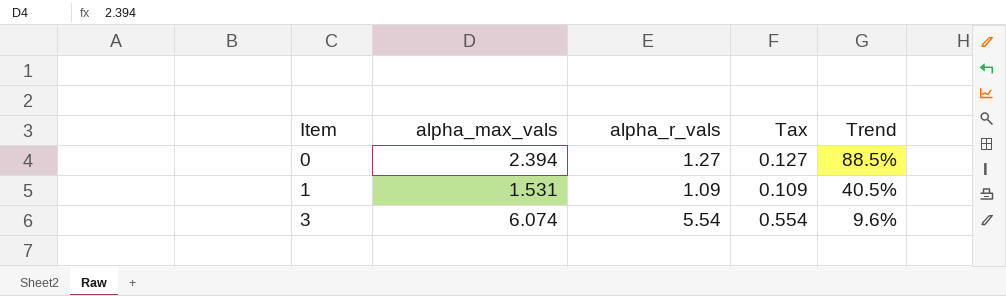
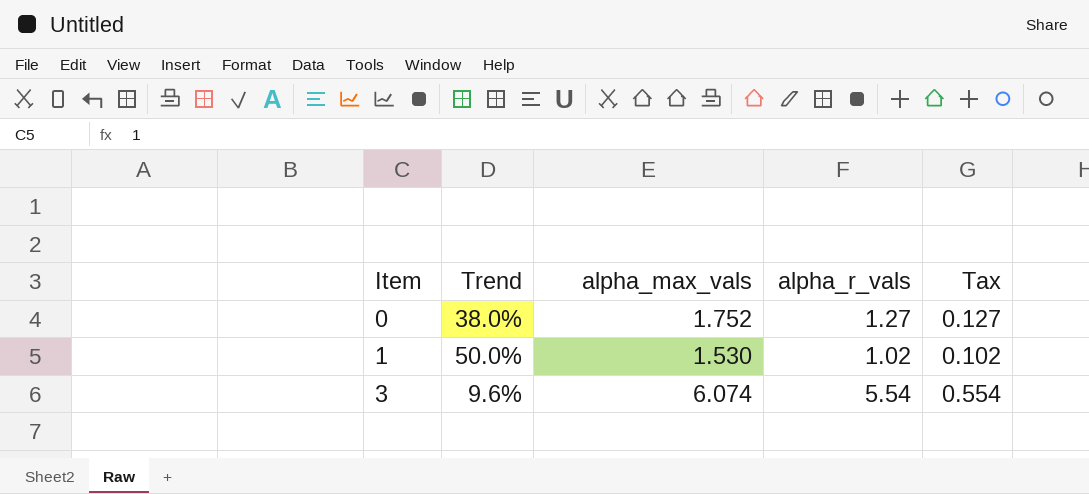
column Trend | position: 5 -> 2
0 | Trend: 88.5% -> 38.0%
0 | alpha_max_vals: 2.394 -> 1.752
1 | Trend: 40.5% -> 50.0%
1 | alpha_max_vals: 1.531 -> 1.530
1 | alpha_r_vals: 1.09 -> 1.02
1 | Tax: 0.109 -> 0.102

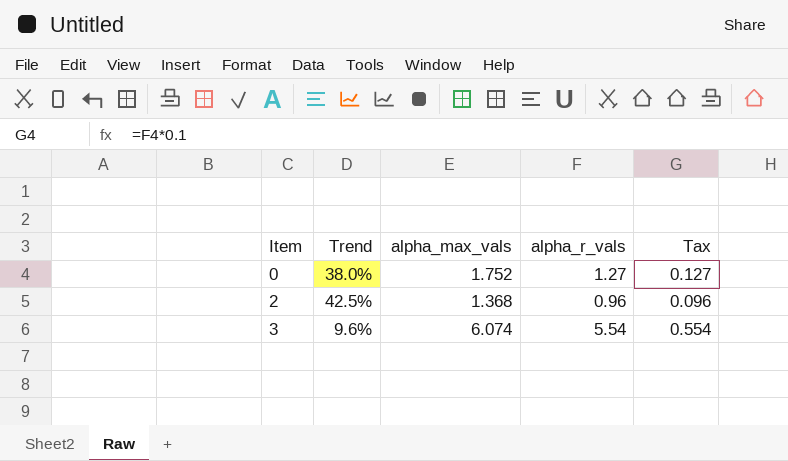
row 1: 50.0% | 1.530 | 1.02 | 0.102 -> none
row 2: none -> 42.5% | 1.368 | 0.96 | 0.096

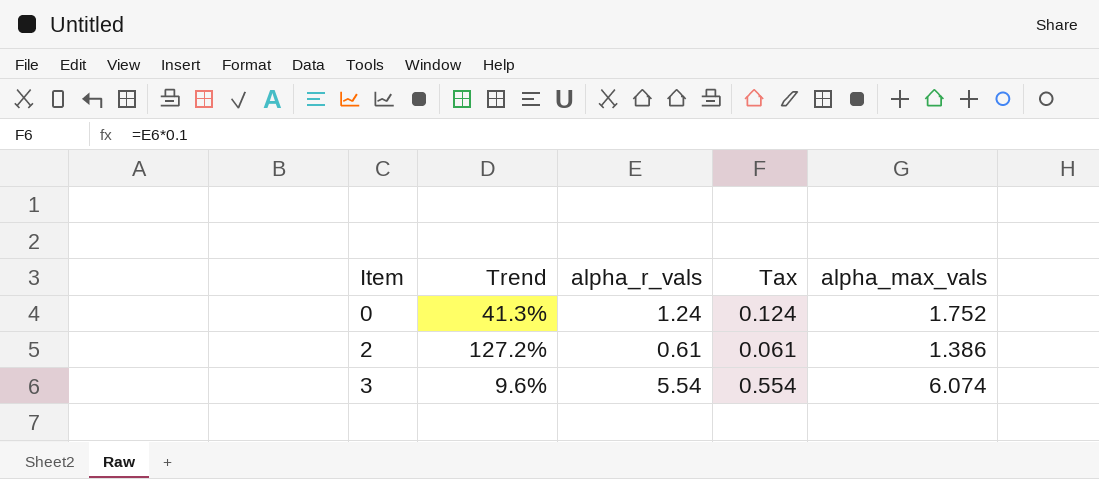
column alpha_max_vals | position: 3 -> 5
0 | Trend: 38.0% -> 41.3%
0 | alpha_r_vals: 1.27 -> 1.24
0 | Tax: 0.127 -> 0.124
2 | Trend: 42.5% -> 127.2%
2 | alpha_r_vals: 0.96 -> 0.61
2 | Tax: 0.096 -> 0.061
2 | alpha_max_vals: 1.368 -> 1.386

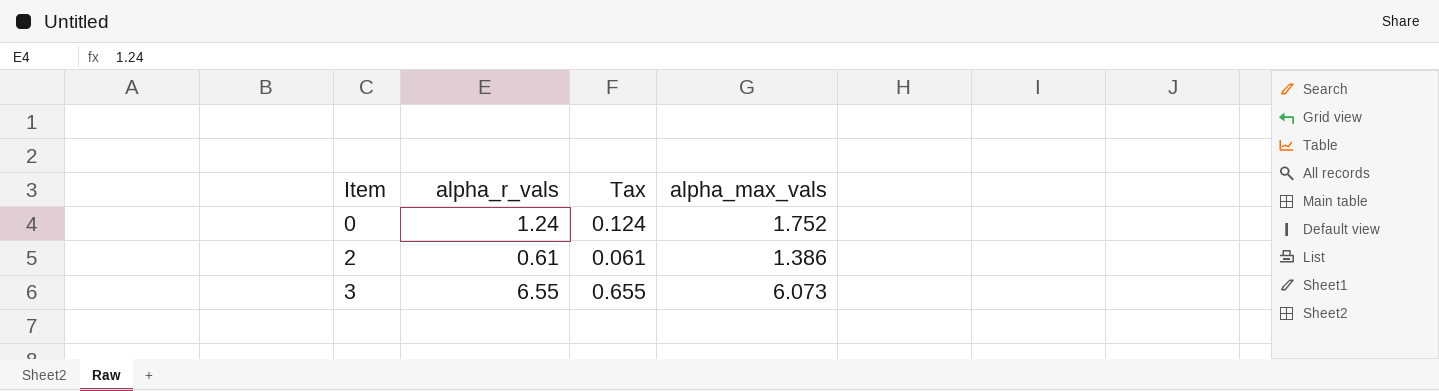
column Trend | formula: ([alpha_max_vals] - [alpha_r_vals]) / [alpha_r_vals] -> none
3 | alpha_r_vals: 5.54 -> 6.55
3 | Tax: 0.554 -> 0.655
3 | alpha_max_vals: 6.074 -> 6.073

